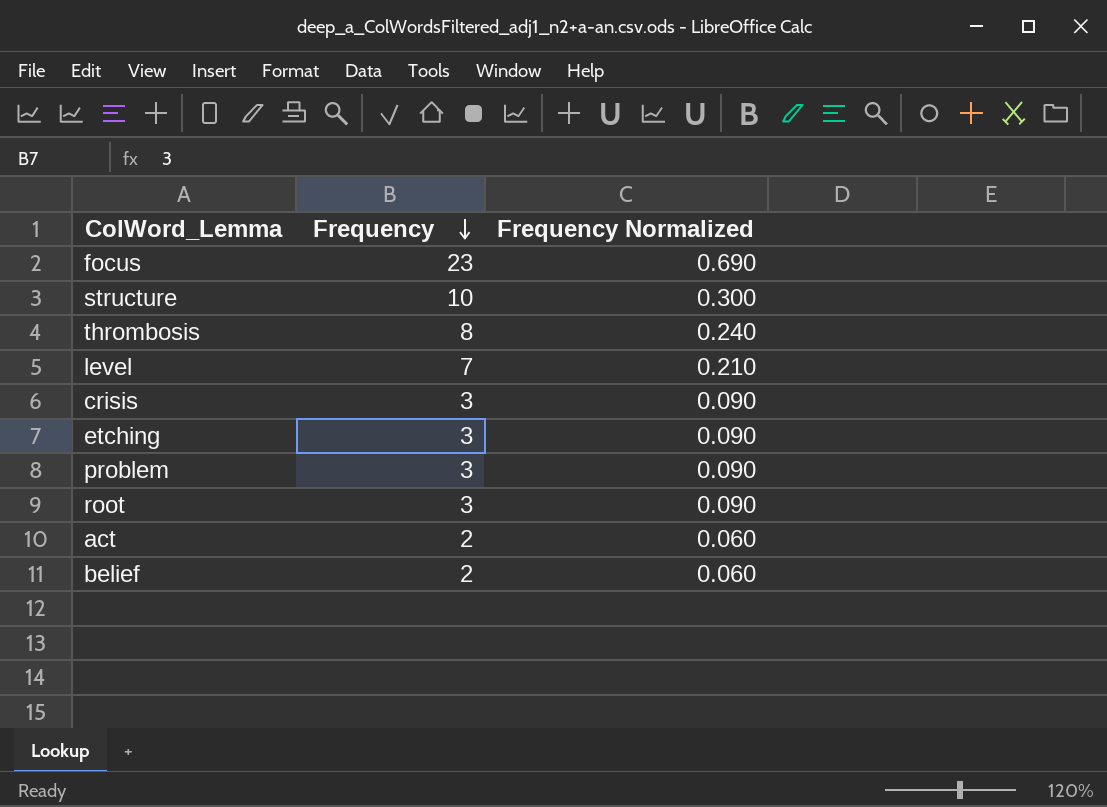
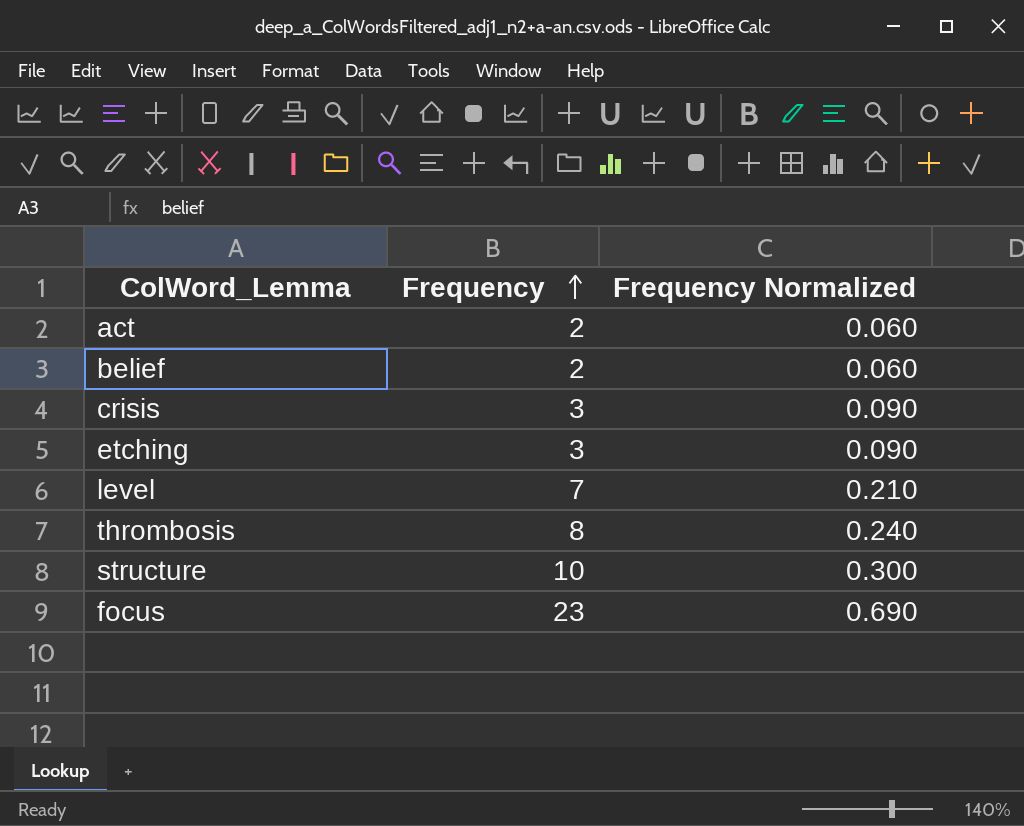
row order: Frequency descending -> Frequency ascending
row problem: 3 | 0.090 -> none
row root: 3 | 0.090 -> none

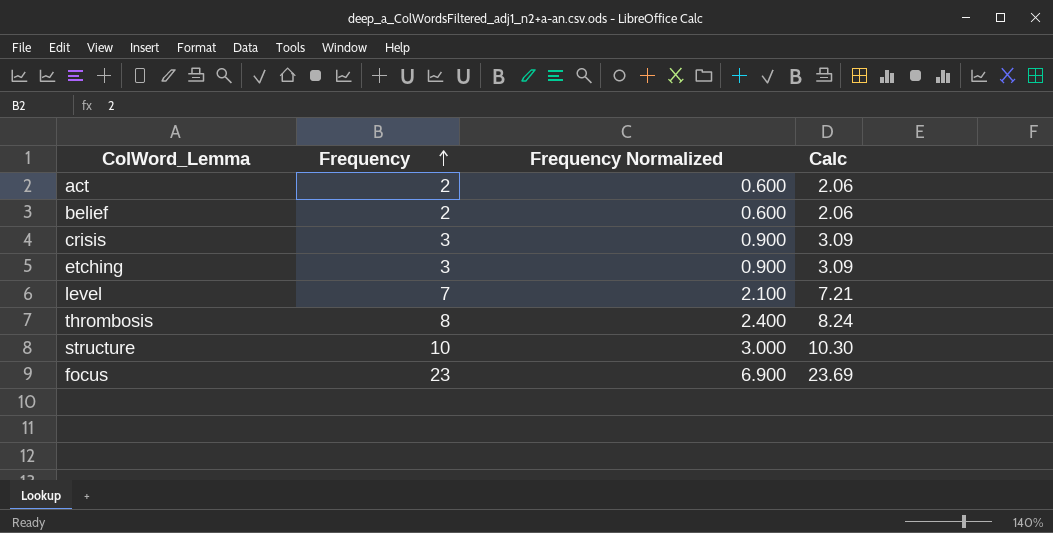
column Frequency Normalized | formula: [Frequency] * 0.03 -> [Frequency] * 0.3
column Calc | formula: none -> [Frequency] * 1.03

